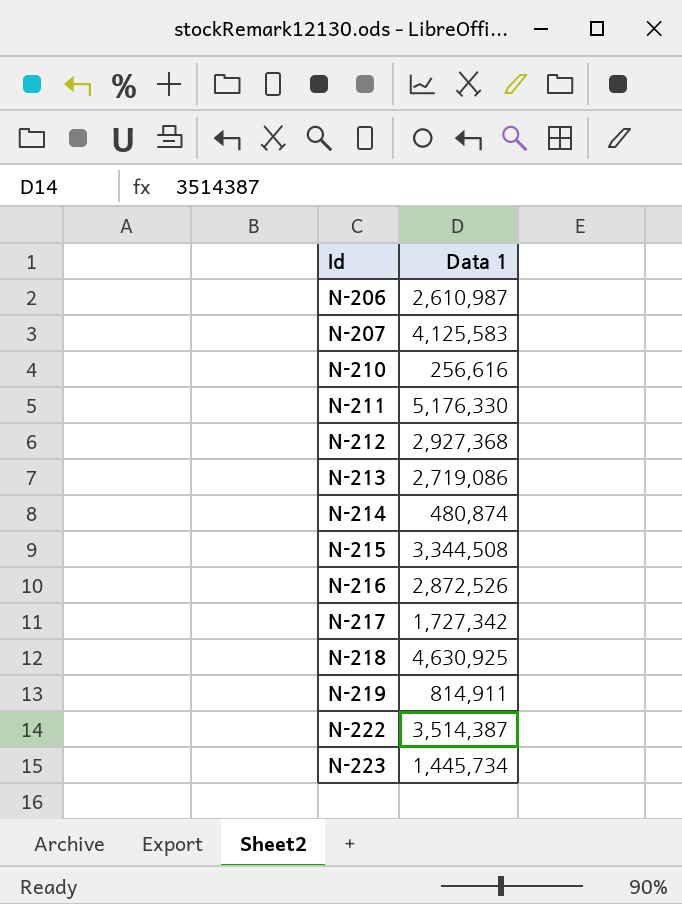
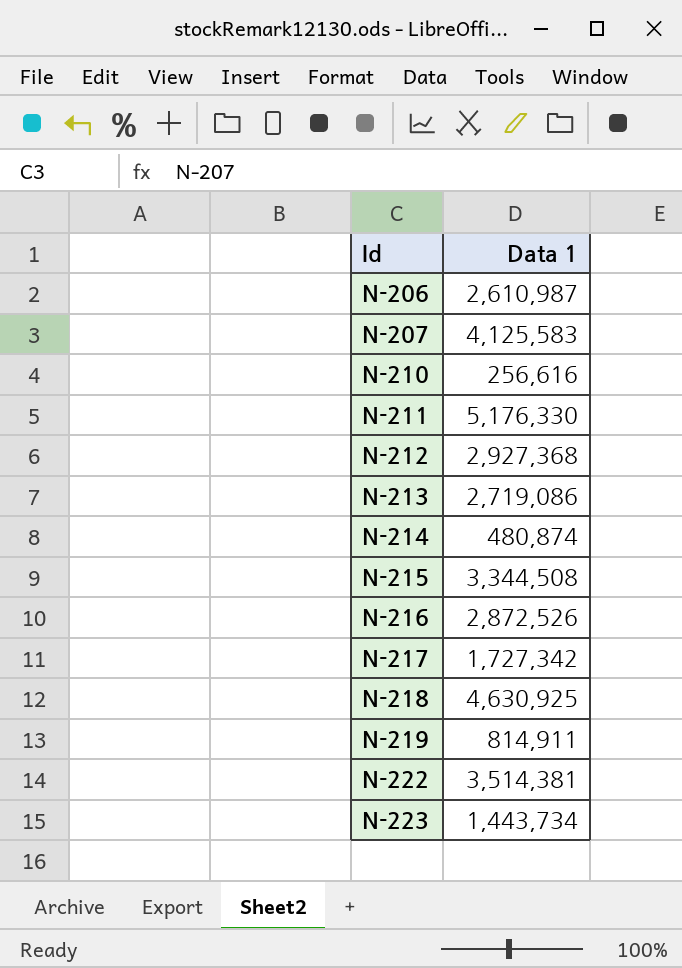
N-222 | Data 1: 3,514,387 -> 3,514,381
N-223 | Data 1: 1,445,734 -> 1,443,734

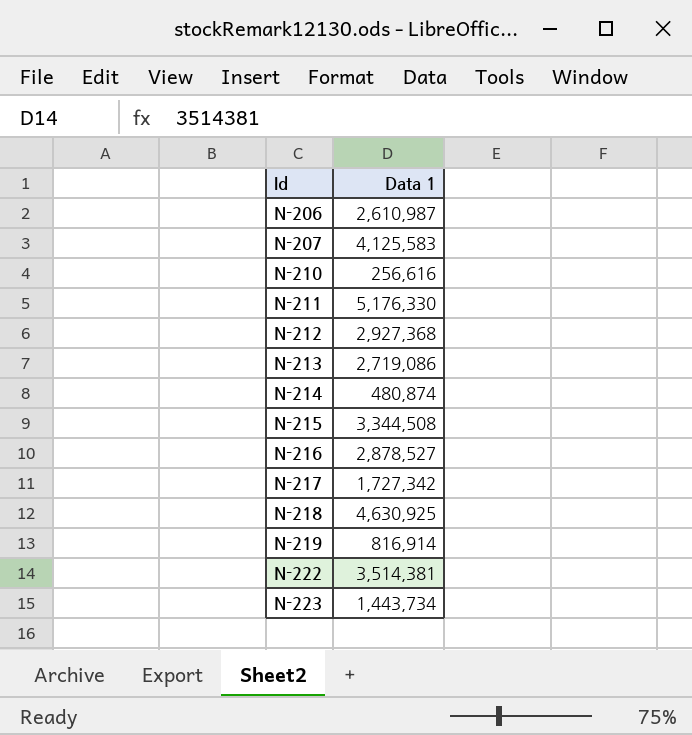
N-216 | Data 1: 2,872,526 -> 2,878,527
N-219 | Data 1: 814,911 -> 816,914

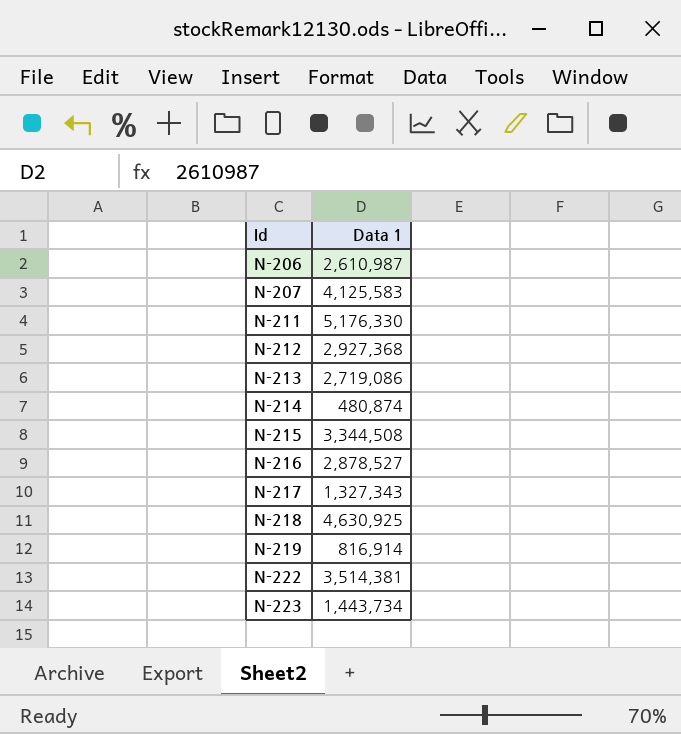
row N-210: 256,616 -> none
N-217 | Data 1: 1,727,342 -> 1,327,343

